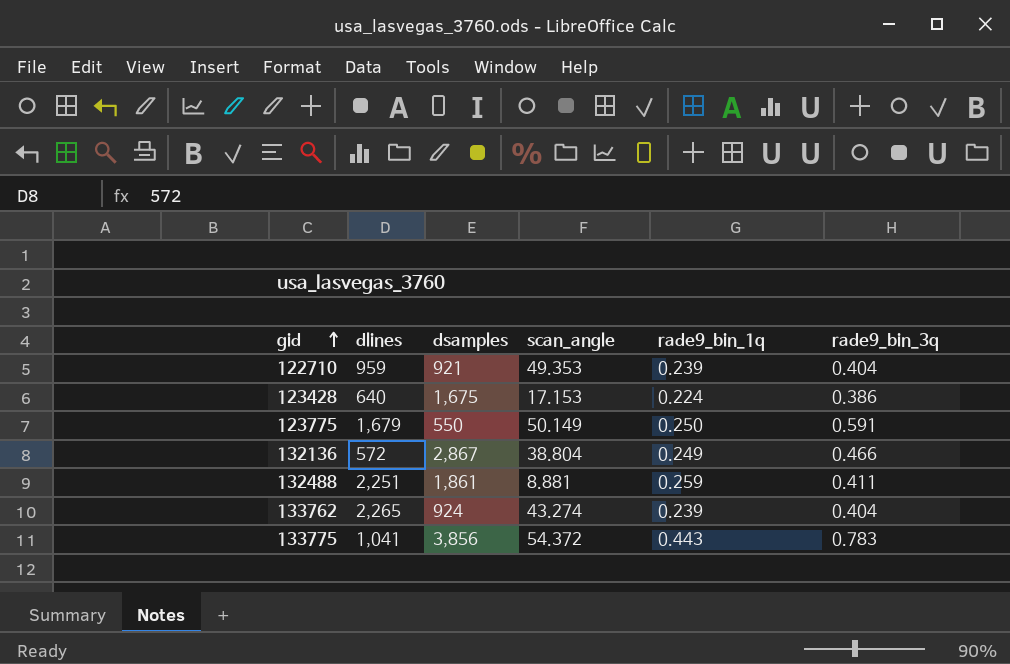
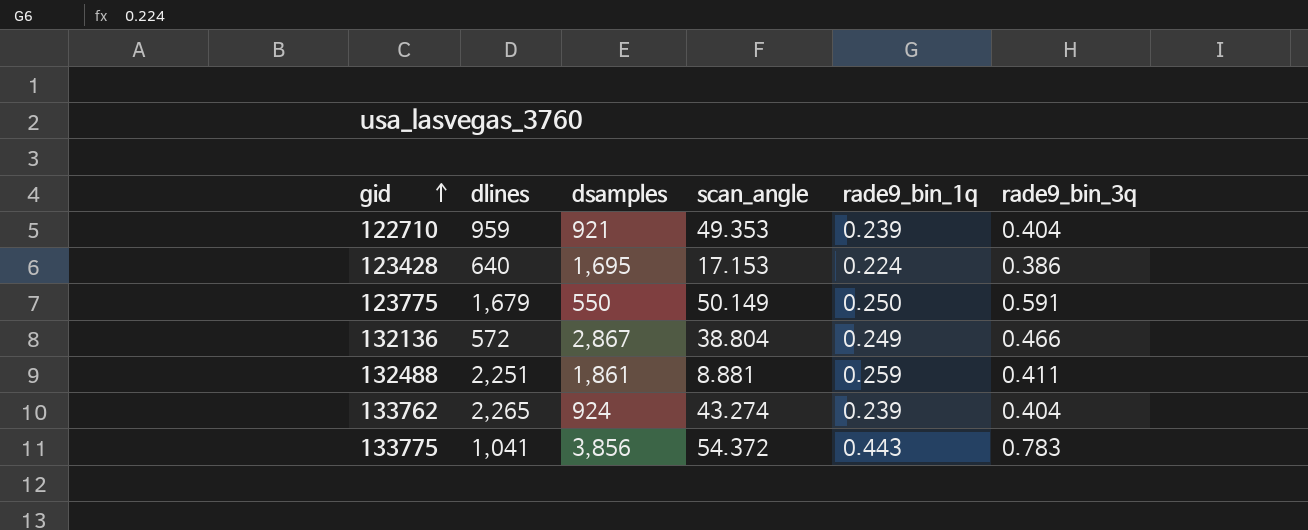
123428 | dsamples: 1,675 -> 1,695

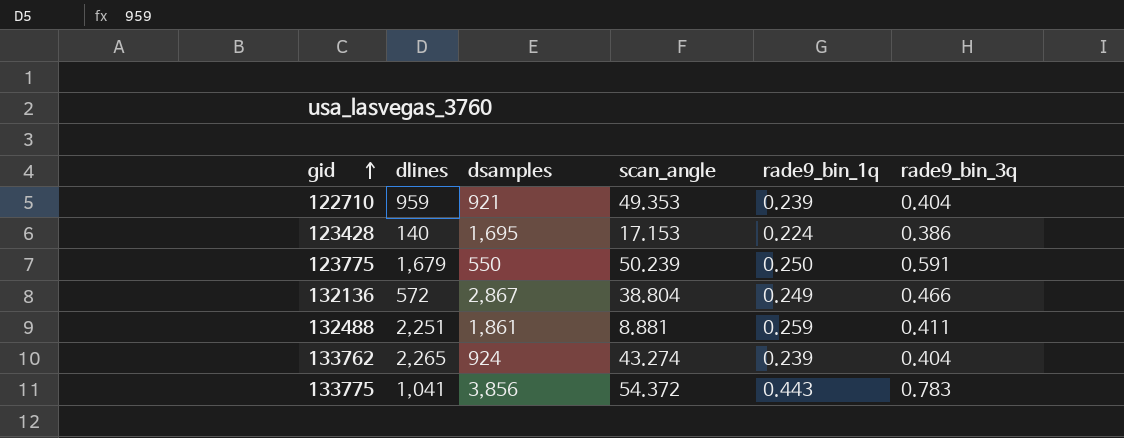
123428 | dlines: 640 -> 140
123775 | scan_angle: 50.149 -> 50.239

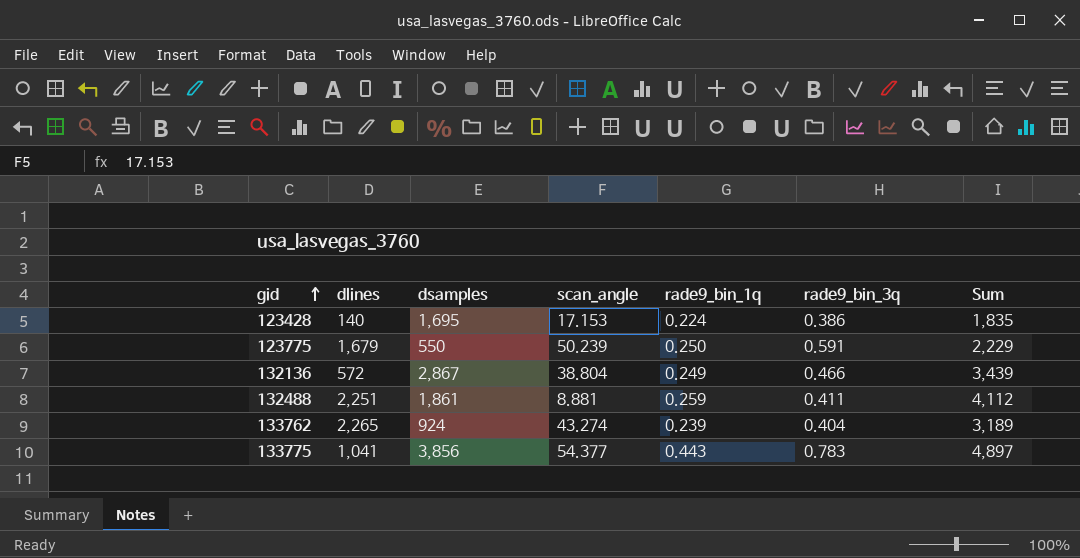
column Sum | formula: none -> [dlines] + [dsamples]
row 122710: 959 | 921 | 49.353 | 0.239 | 0.404 -> none
133775 | scan_angle: 54.372 -> 54.377

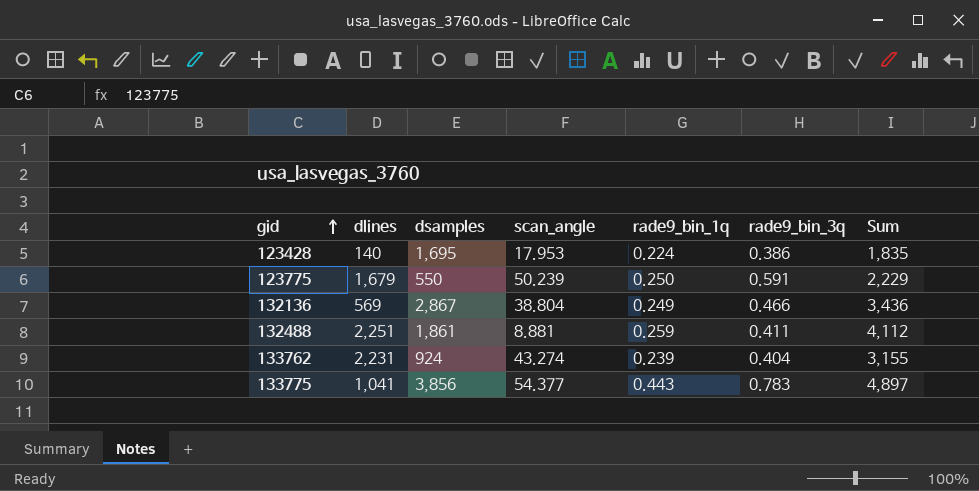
123428 | scan_angle: 17.153 -> 17.953
132136 | dlines: 572 -> 569
132136 | Sum: 3,439 -> 3,436
133762 | dlines: 2,265 -> 2,231
133762 | Sum: 3,189 -> 3,155

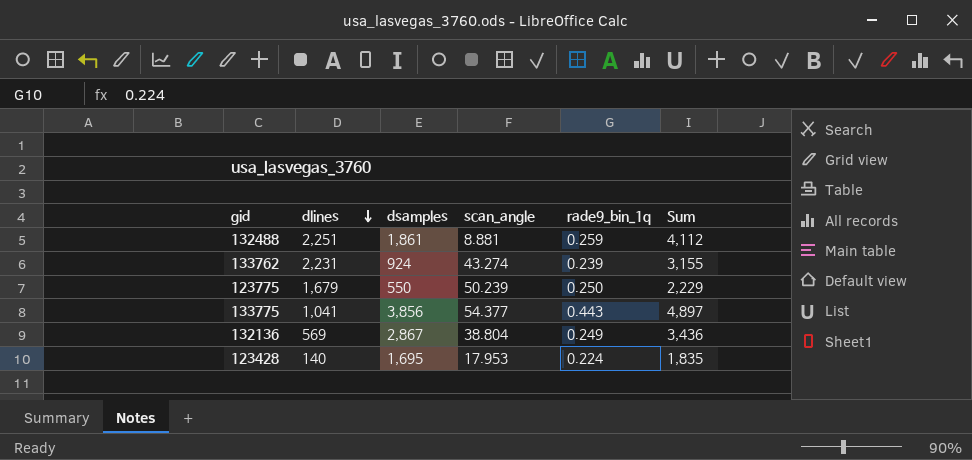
row order: gid ascending -> dlines descending
column rade9_bin_3q | position: 6 -> none

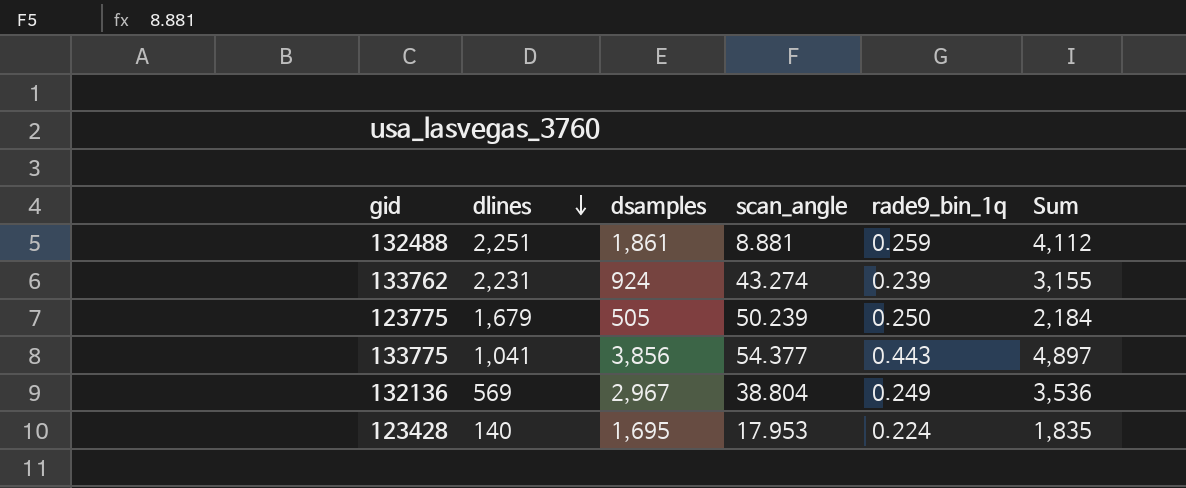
123775 | dsamples: 550 -> 505
123775 | Sum: 2,229 -> 2,184
132136 | dsamples: 2,867 -> 2,967
132136 | Sum: 3,436 -> 3,536

